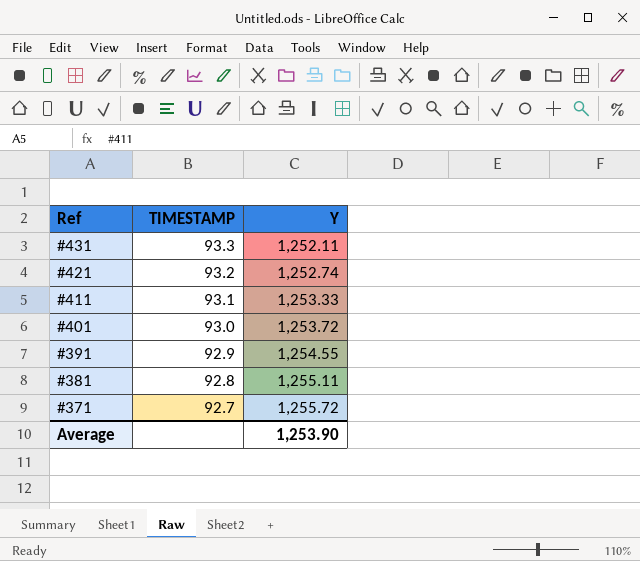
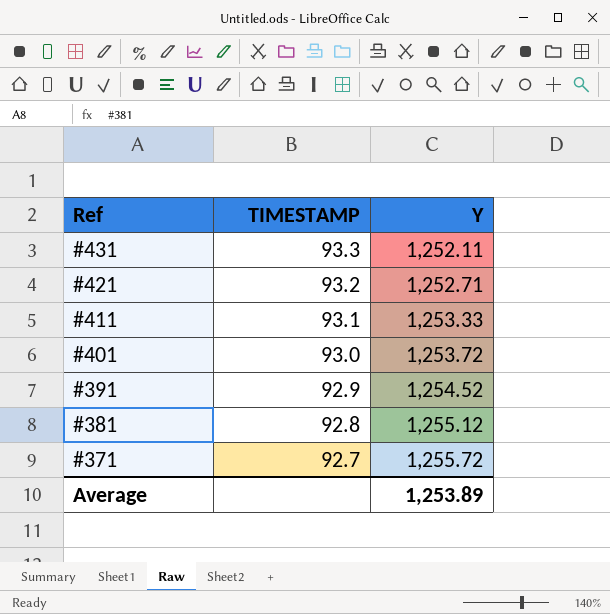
#421 | Y: 1,252.74 -> 1,252.71
#391 | Y: 1,254.55 -> 1,254.52
#381 | Y: 1,255.11 -> 1,255.12
Average | Y: 1,253.90 -> 1,253.89

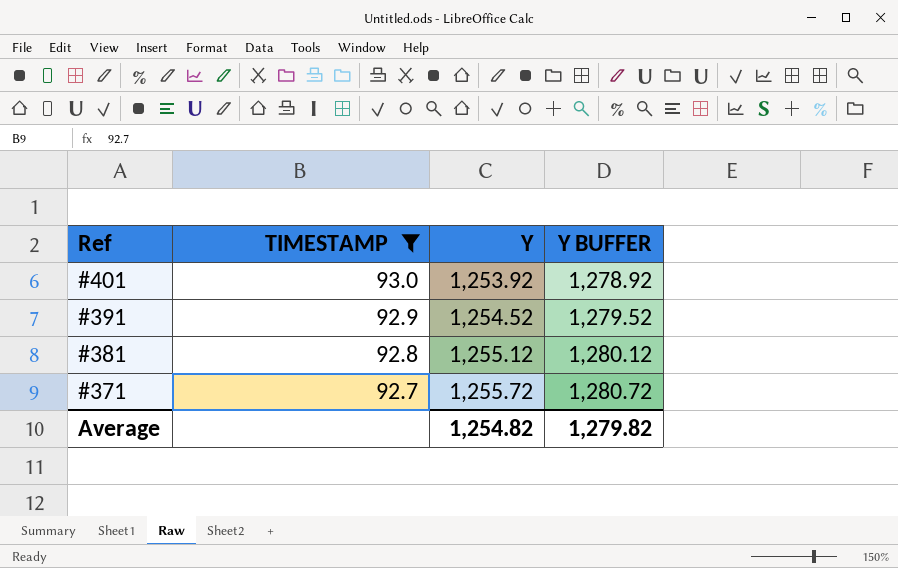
filter: none -> TIMESTAMP <= 93.0
column Y BUFFER | formula: none -> [Y] + 25
#401 | Y: 1,253.72 -> 1,253.92
Average | Y: 1,253.89 -> 1,254.82

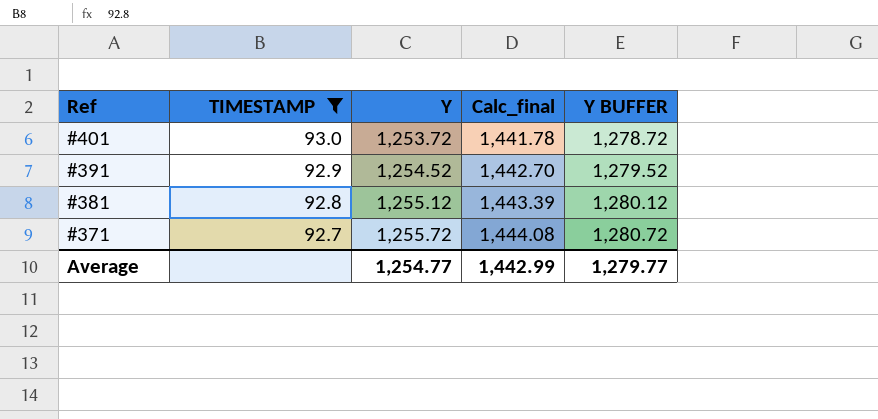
column Calc_final | formula: none -> [Y] * 1.15
#401 | Y: 1,253.92 -> 1,253.72
#401 | Y BUFFER: 1,278.92 -> 1,278.72
Average | Y: 1,254.82 -> 1,254.77
Average | Y BUFFER: 1,279.82 -> 1,279.77

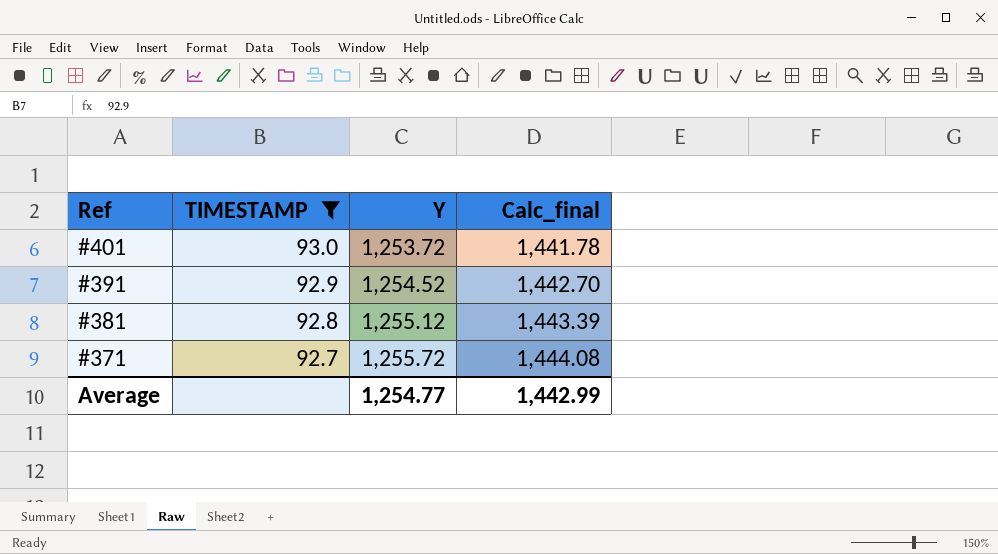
column Y BUFFER | formula: [Y] + 25 -> none

